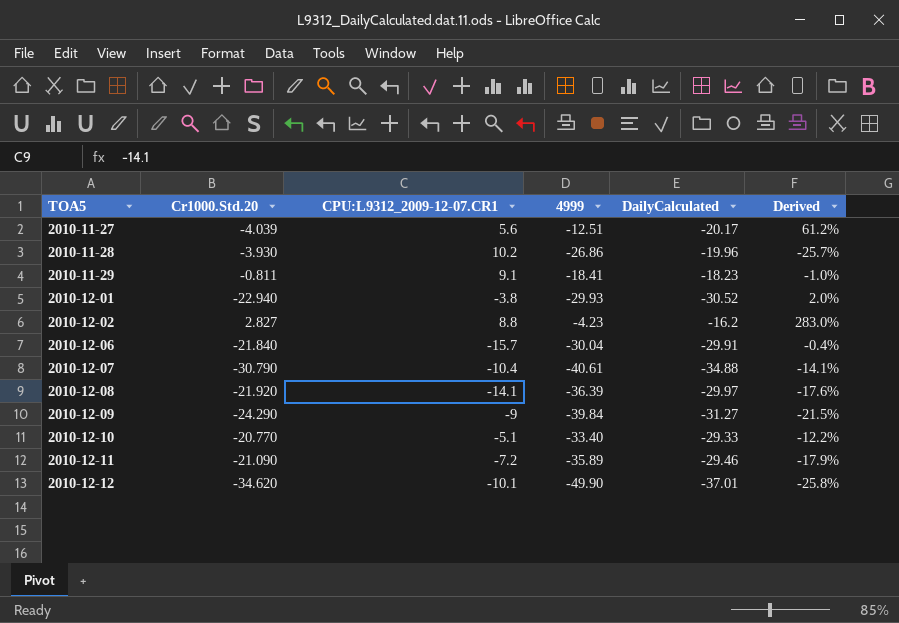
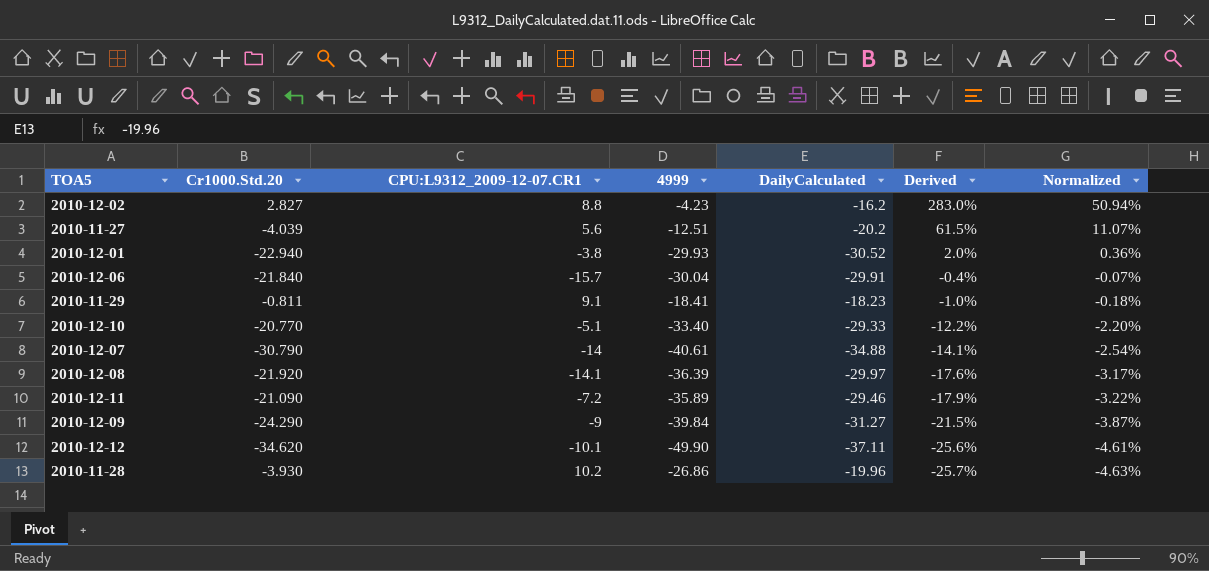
row order: TOA5 ascending -> Derived descending
column Normalized | formula: none -> [Derived] * 0.18
2010-11-27 | DailyCalculated: -20.17 -> -20.2
2010-11-27 | Derived: 61.2% -> 61.5%
2010-12-07 | CPU:L9312_2009-12-07.CR1: -10.4 -> -14
2010-12-12 | DailyCalculated: -37.01 -> -37.11
2010-12-12 | Derived: -25.8% -> -25.6%

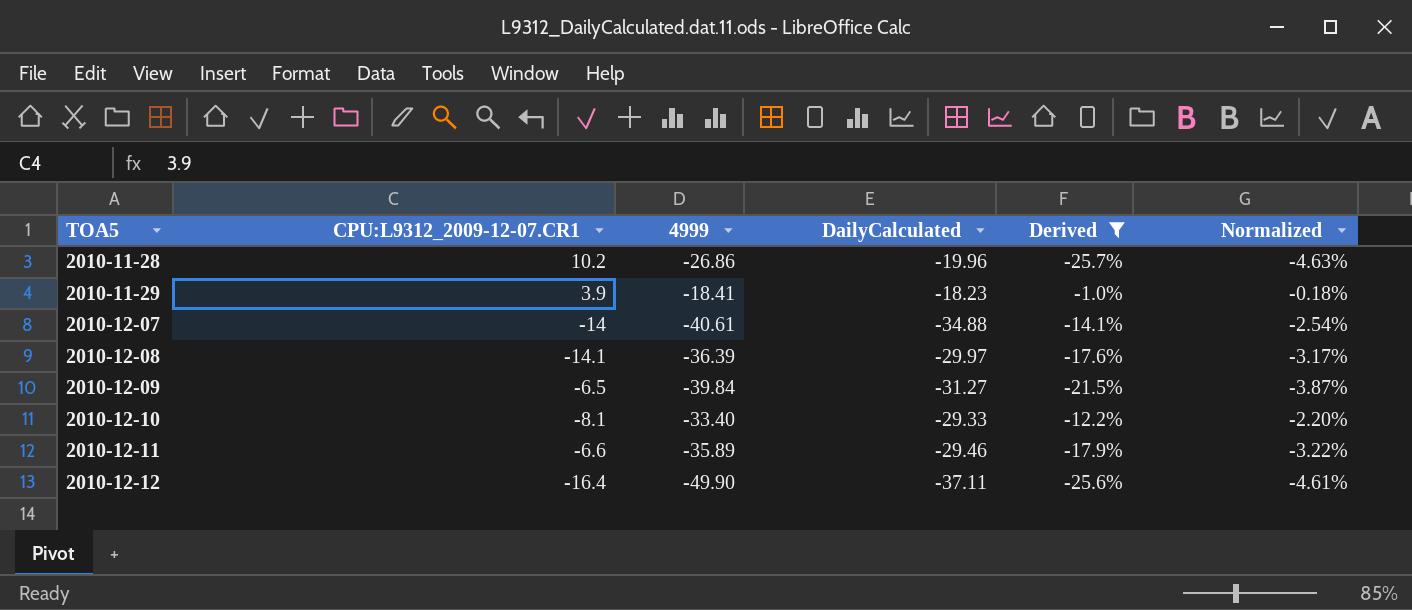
filter: none -> Derived <= -1.0%
row order: Derived descending -> TOA5 ascending
column Cr1000.Std.20 | position: 2 -> none
2010-11-29 | CPU:L9312_2009-12-07.CR1: 9.1 -> 3.9
2010-12-09 | CPU:L9312_2009-12-07.CR1: -9 -> -6.5
2010-12-10 | CPU:L9312_2009-12-07.CR1: -5.1 -> -8.1
2010-12-11 | CPU:L9312_2009-12-07.CR1: -7.2 -> -6.6
2010-12-12 | CPU:L9312_2009-12-07.CR1: -10.1 -> -16.4

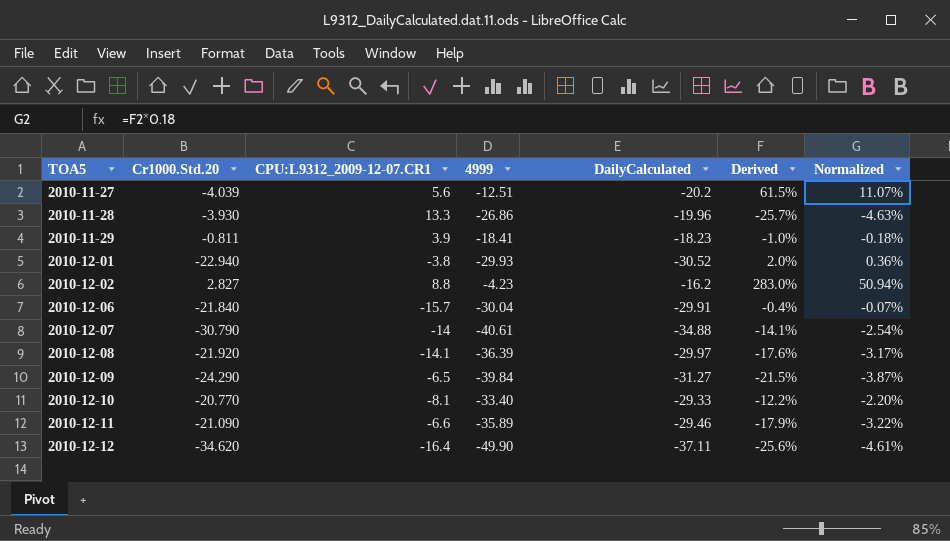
filter: Derived <= -1.0% -> none
column Cr1000.Std.20 | position: none -> 2
2010-11-28 | CPU:L9312_2009-12-07.CR1: 10.2 -> 13.3

